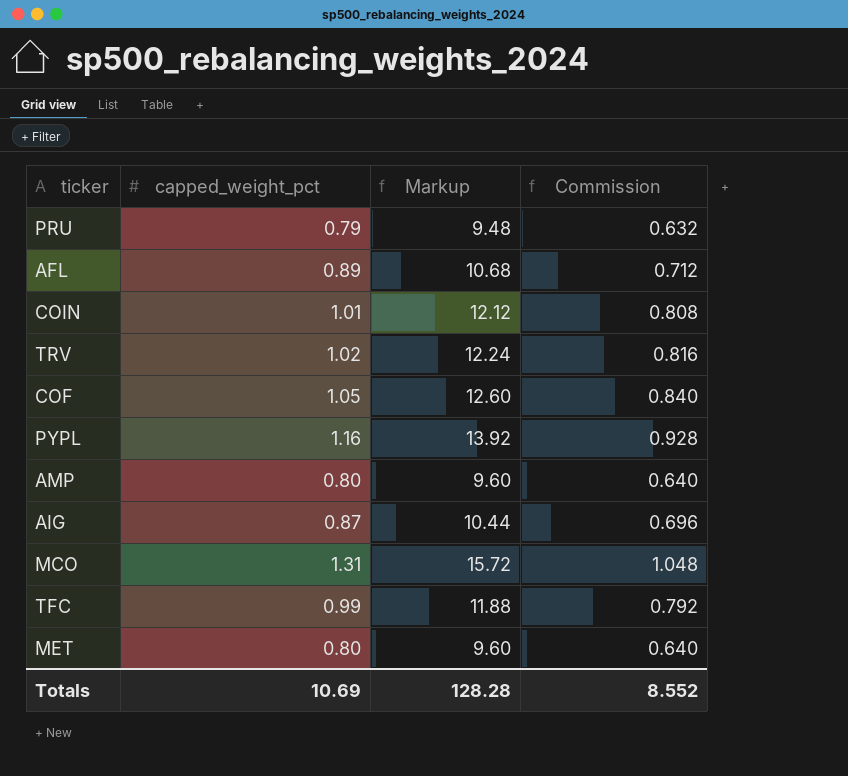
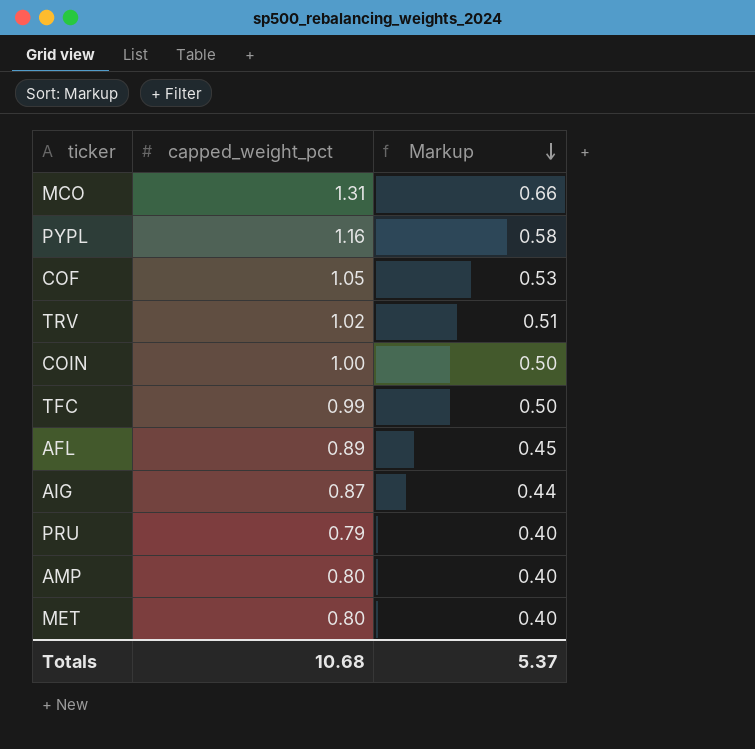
row order: none -> Markup descending
column Commission | formula: [capped_weight_pct] * 0.8 -> none
column Markup | formula: [capped_weight_pct] * 12 -> [capped_weight_pct] * 0.5
COIN | capped_weight_pct: 1.01 -> 1.00
Totals | capped_weight_pct: 10.69 -> 10.68
Totals | Markup: 128.28 -> 5.37

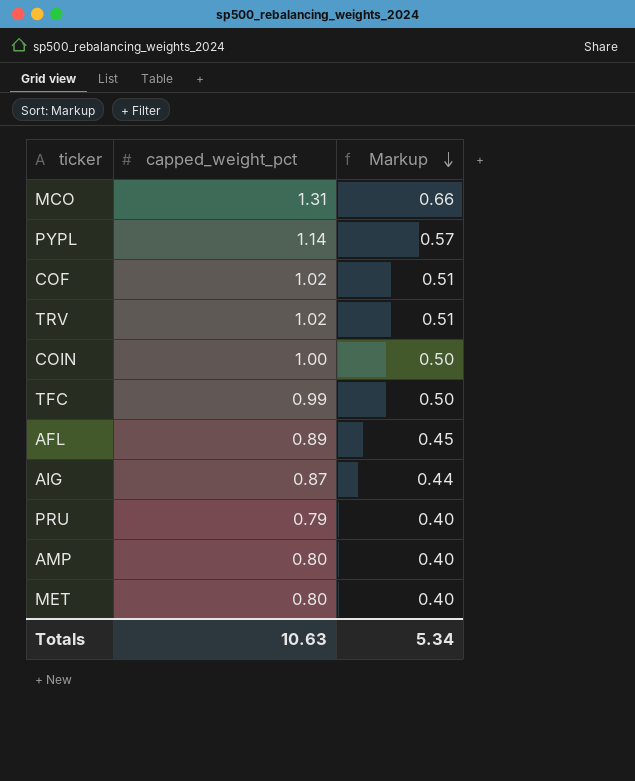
PYPL | capped_weight_pct: 1.16 -> 1.14
PYPL | Markup: 0.58 -> 0.57
COF | capped_weight_pct: 1.05 -> 1.02
COF | Markup: 0.53 -> 0.51
Totals | capped_weight_pct: 10.68 -> 10.63
Totals | Markup: 5.37 -> 5.34

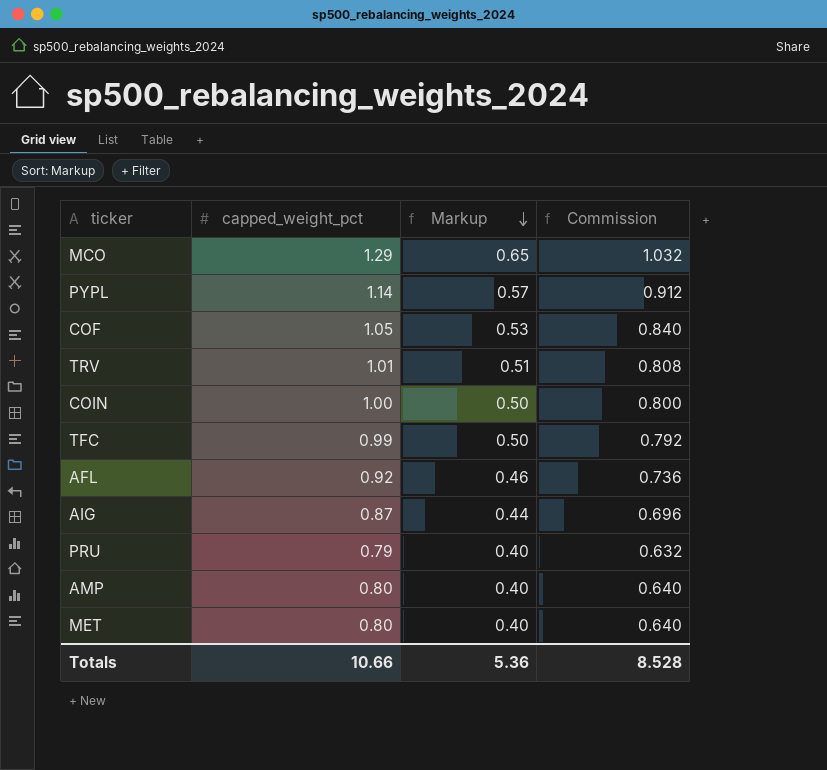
column Commission | formula: none -> [capped_weight_pct] * 0.8
MCO | capped_weight_pct: 1.31 -> 1.29
MCO | Markup: 0.66 -> 0.65
COF | capped_weight_pct: 1.02 -> 1.05
COF | Markup: 0.51 -> 0.53
TRV | capped_weight_pct: 1.02 -> 1.01
AFL | capped_weight_pct: 0.89 -> 0.92
AFL | Markup: 0.45 -> 0.46
Totals | capped_weight_pct: 10.63 -> 10.66
Totals | Markup: 5.34 -> 5.36

